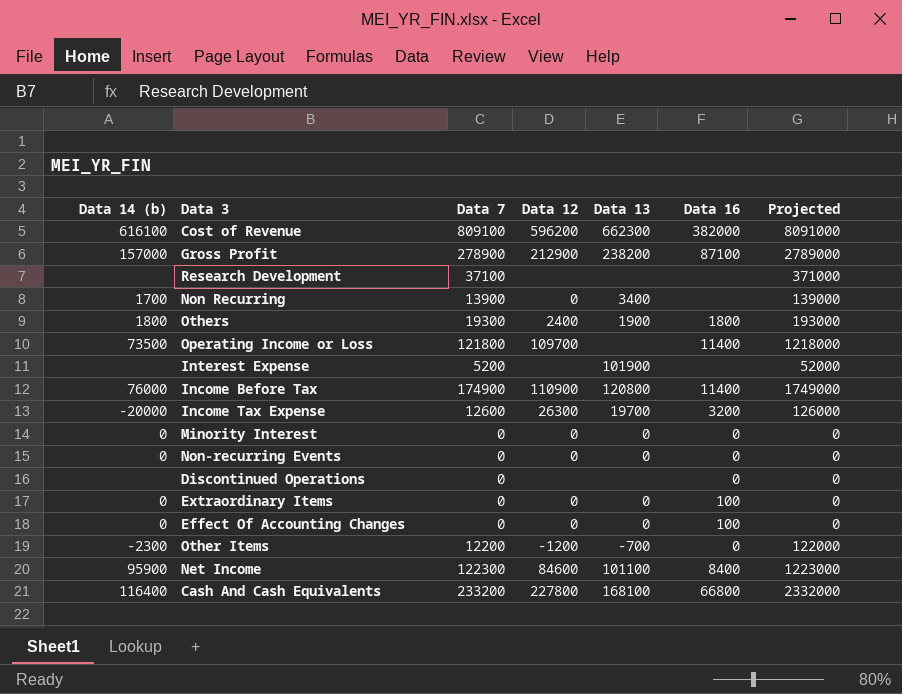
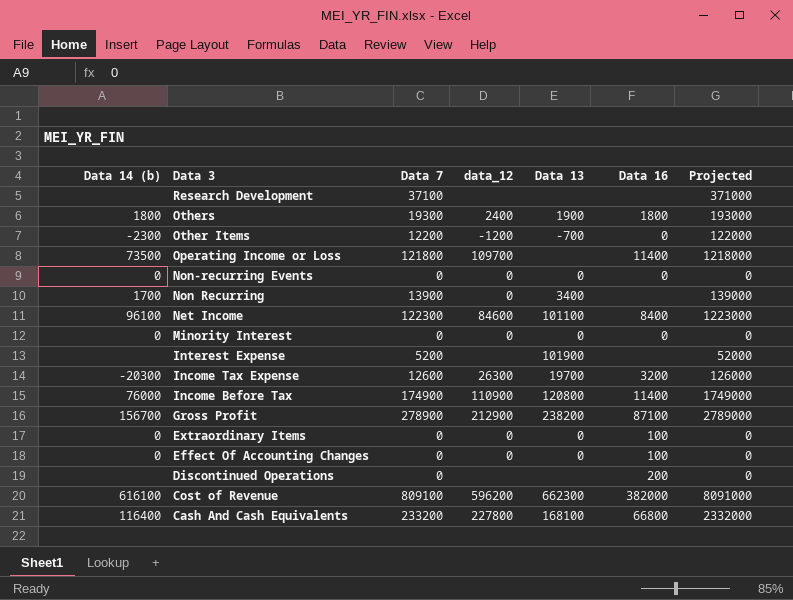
row order: none -> Data 3 descending
column name: Data 12 -> data_12
Net Income | Data 14 (b): 95900 -> 96100
Income Tax Expense | Data 14 (b): -20000 -> -20300
Gross Profit | Data 14 (b): 157000 -> 156700
Discontinued Operations | Data 16: 0 -> 200

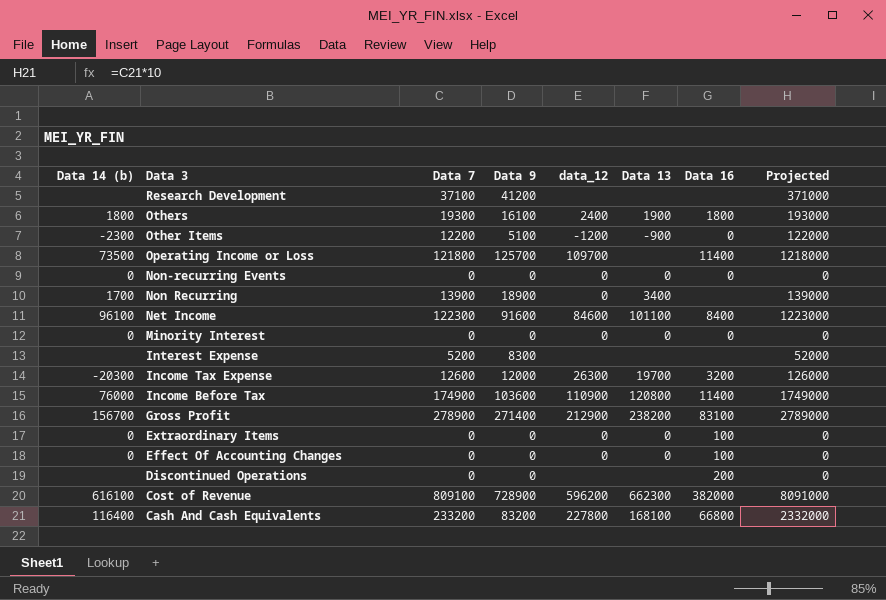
column Data 9 | position: none -> 4
Other Items | Data 13: -700 -> -900
Interest Expense | Data 13: 101900 -> none
Gross Profit | Data 16: 87100 -> 83100

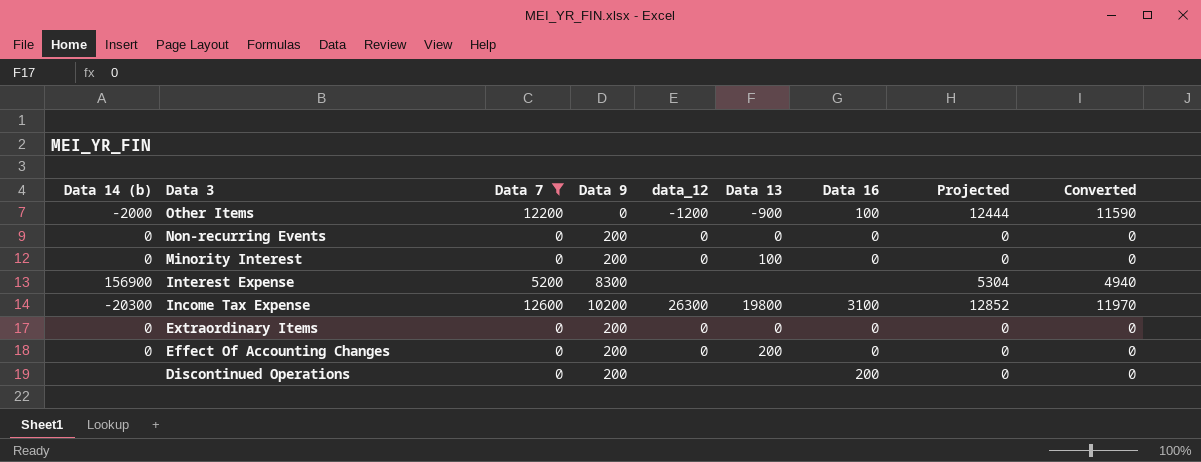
filter: none -> Data 7 <= 12600
column Projected | formula: [Data 7] * 10 -> [Data 7] * 1.02
column Converted | formula: none -> [Data 7] * 0.95
Other Items | Data 14 (b): -2300 -> -2000
Other Items | Data 9: 5100 -> 0
Other Items | Data 16: 0 -> 100
Non-recurring Events | Data 9: 0 -> 200
Minority Interest | Data 9: 0 -> 200
Minority Interest | Data 13: 0 -> 100
Interest Expense | Data 14 (b): none -> 156900
Income Tax Expense | Data 9: 12000 -> 10200
Income Tax Expense | Data 13: 19700 -> 19800
Income Tax Expense | Data 16: 3200 -> 3100
Extraordinary Items | Data 9: 0 -> 200
Extraordinary Items | Data 16: 100 -> 0
Effect Of Accounting Changes | Data 9: 0 -> 200
Effect Of Accounting Changes | Data 13: 0 -> 200
Effect Of Accounting Changes | Data 16: 100 -> 0
Discontinued Operations | Data 9: 0 -> 200

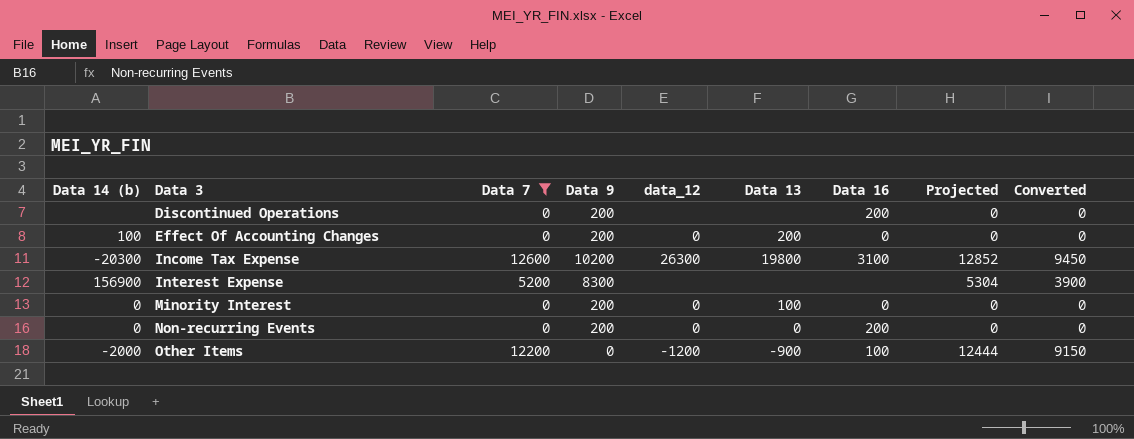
row order: Data 3 descending -> Data 3 ascending
column Converted | formula: [Data 7] * 0.95 -> [Data 7] * 0.75
row Extraordinary Items: 0 | 0 | 200 | 0 | 0 | 0 | 0 | 0 -> none
Effect Of Accounting Changes | Data 14 (b): 0 -> 100
Non-recurring Events | Data 16: 0 -> 200

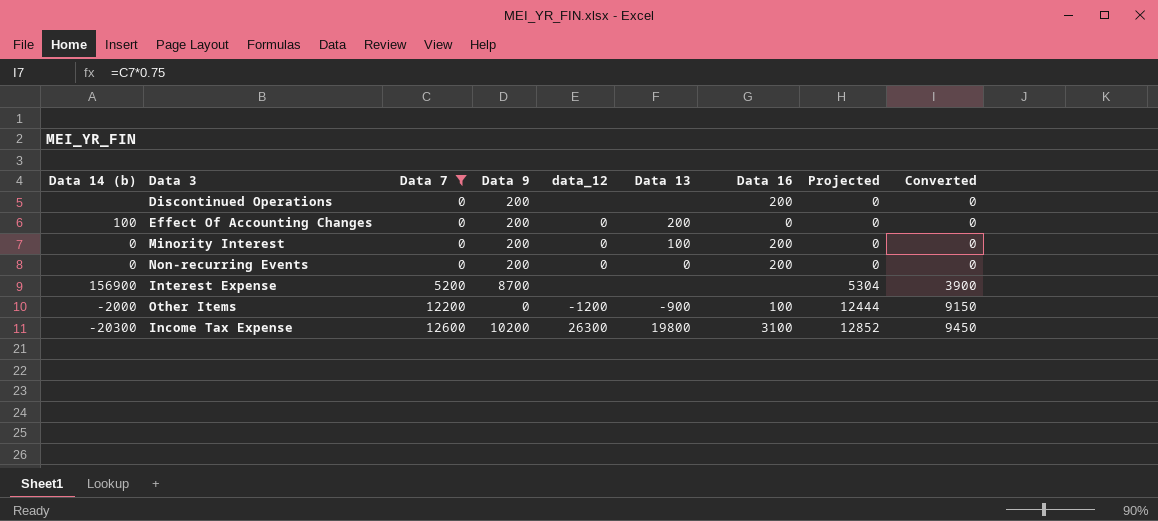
row order: Data 3 ascending -> Data 7 ascending
Minority Interest | Data 16: 0 -> 200
Interest Expense | Data 9: 8300 -> 8700

